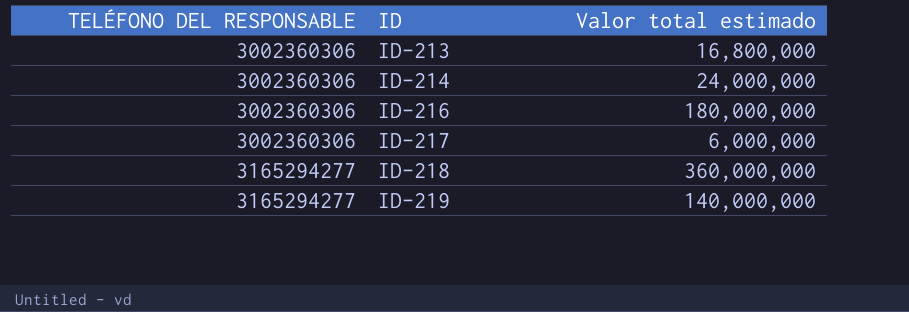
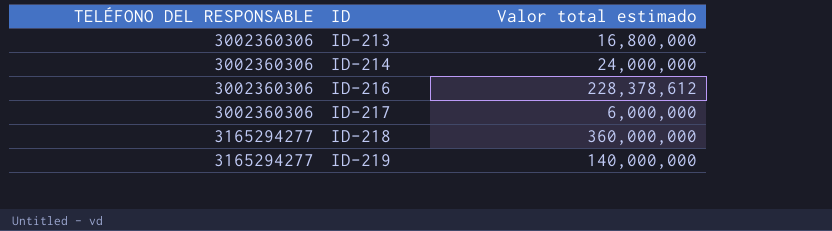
ID-216 | Valor total estimado: 180,000,000 -> 228,378,612

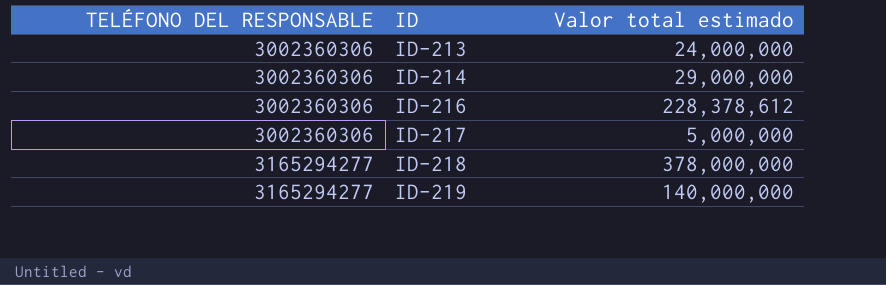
ID-213 | Valor total estimado: 16,800,000 -> 24,000,000
ID-214 | Valor total estimado: 24,000,000 -> 29,000,000
ID-217 | Valor total estimado: 6,000,000 -> 5,000,000
ID-218 | Valor total estimado: 360,000,000 -> 378,000,000

